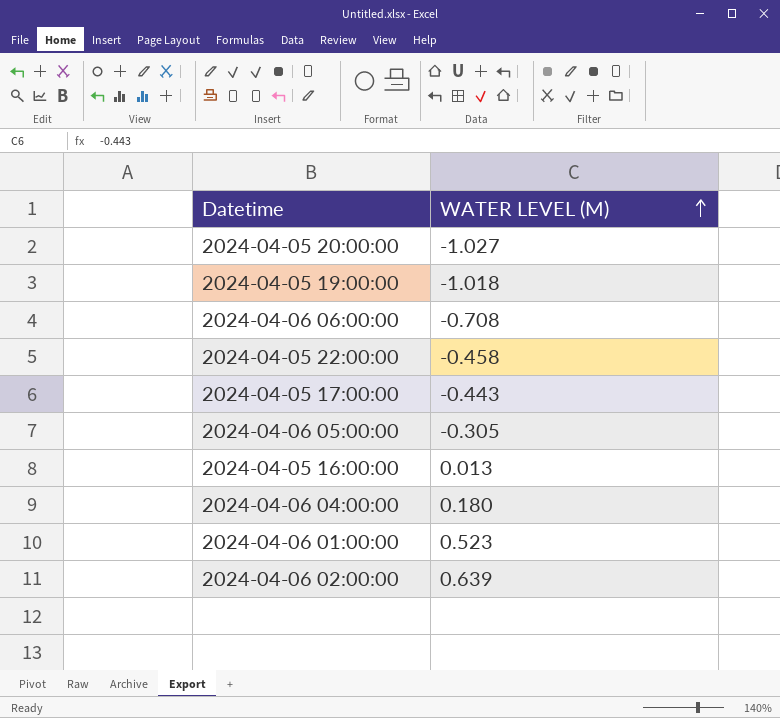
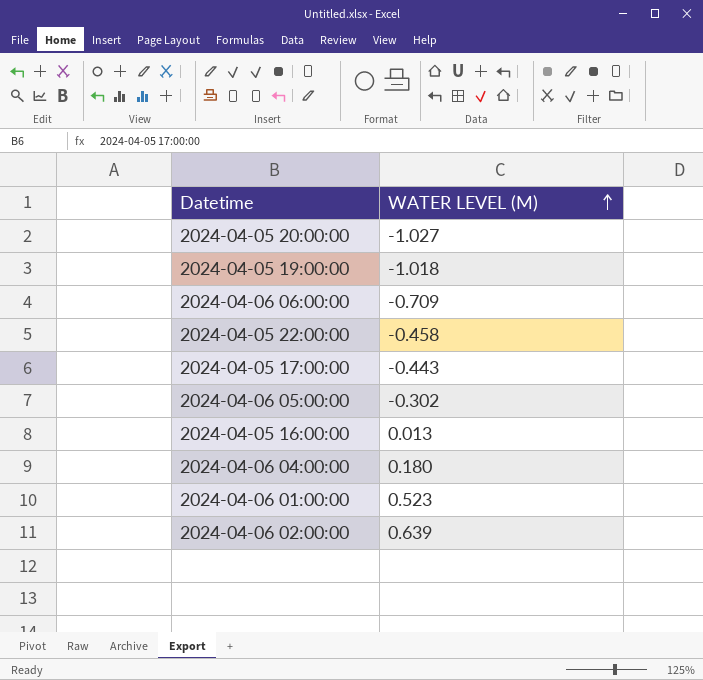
2024-04-06 06:00:00 | WATER LEVEL (M): -0.708 -> -0.709
2024-04-06 05:00:00 | WATER LEVEL (M): -0.305 -> -0.302

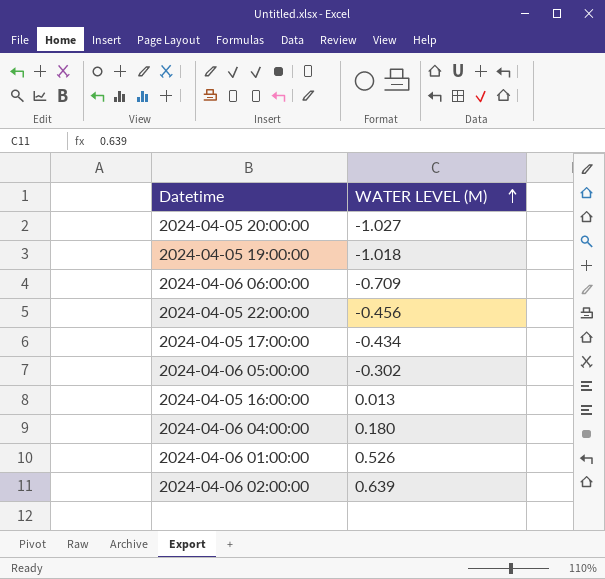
2024-04-05 22:00:00 | WATER LEVEL (M): -0.458 -> -0.456
2024-04-05 17:00:00 | WATER LEVEL (M): -0.443 -> -0.434
2024-04-06 01:00:00 | WATER LEVEL (M): 0.523 -> 0.526

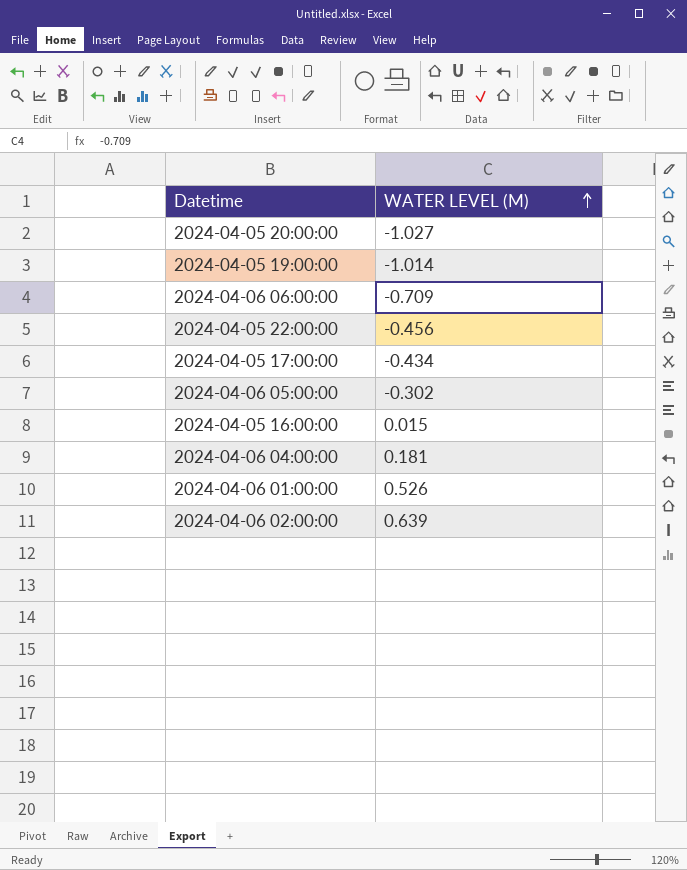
2024-04-05 19:00:00 | WATER LEVEL (M): -1.018 -> -1.014
2024-04-05 16:00:00 | WATER LEVEL (M): 0.013 -> 0.015
2024-04-06 04:00:00 | WATER LEVEL (M): 0.180 -> 0.181

